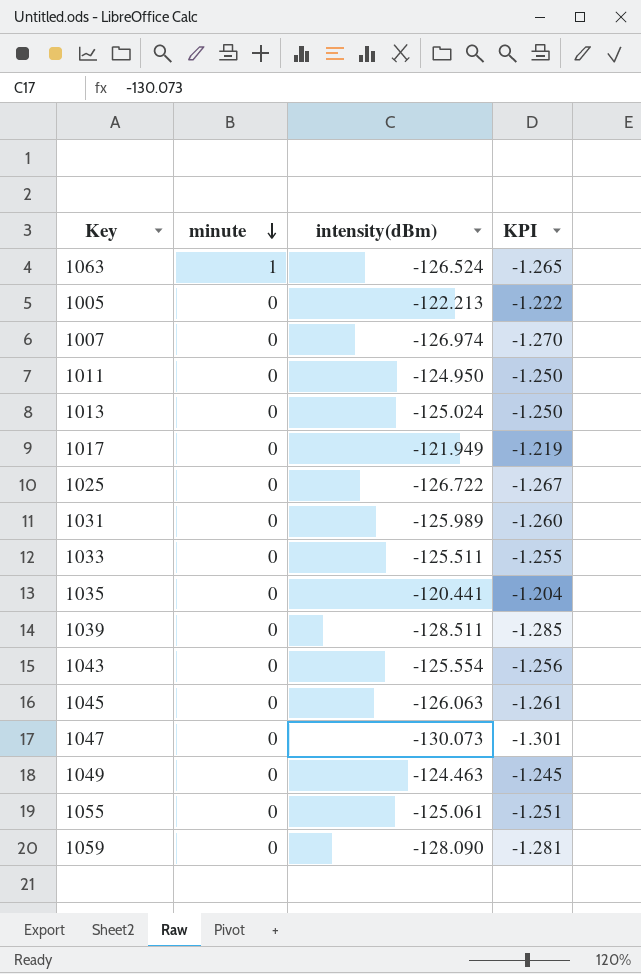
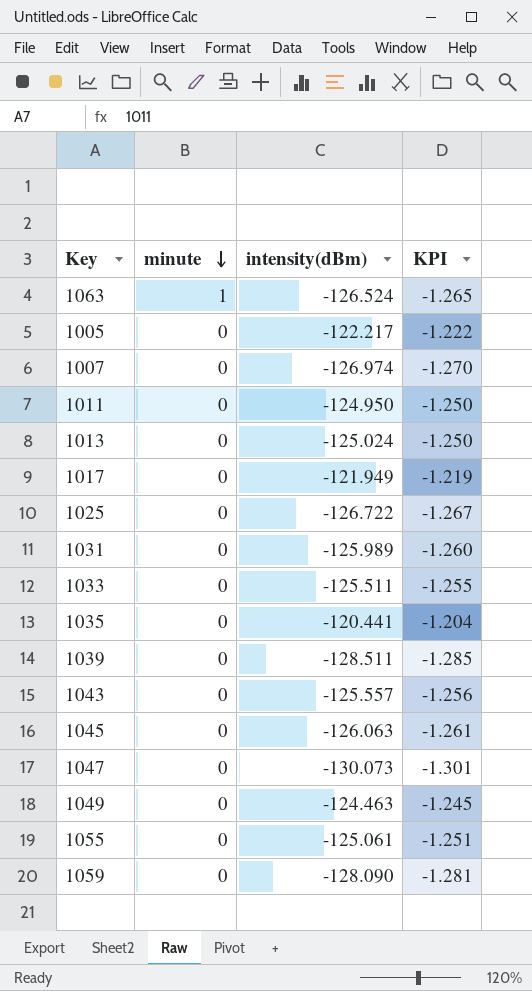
1005 | intensity(dBm): -122.213 -> -122.217
1043 | intensity(dBm): -125.554 -> -125.557

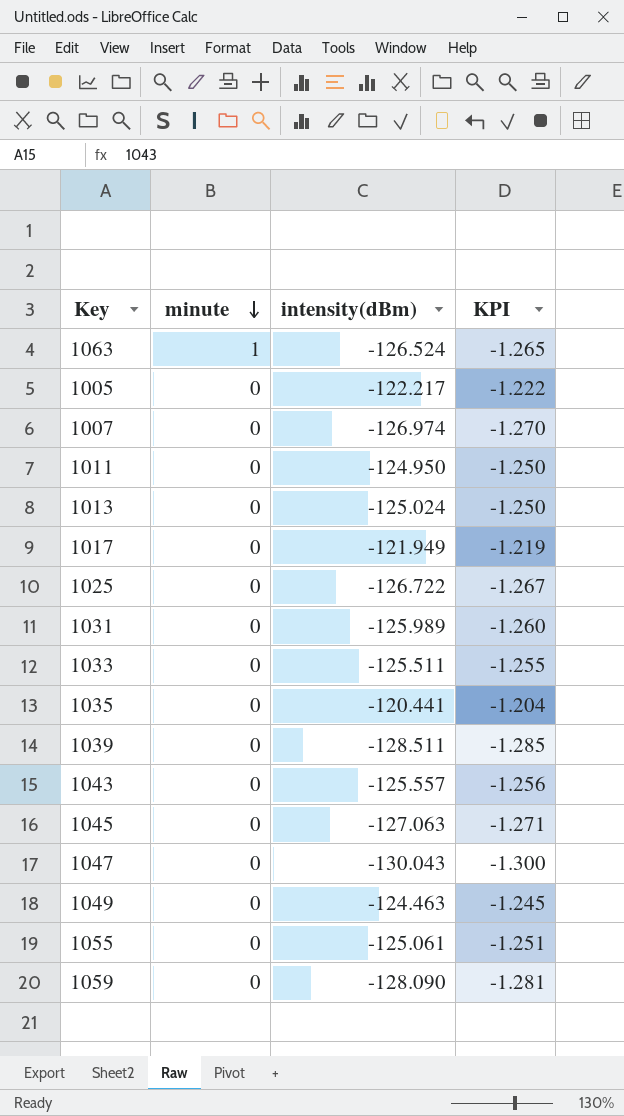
1045 | intensity(dBm): -126.063 -> -127.063
1045 | KPI: -1.261 -> -1.271
1047 | intensity(dBm): -130.073 -> -130.043
1047 | KPI: -1.301 -> -1.300

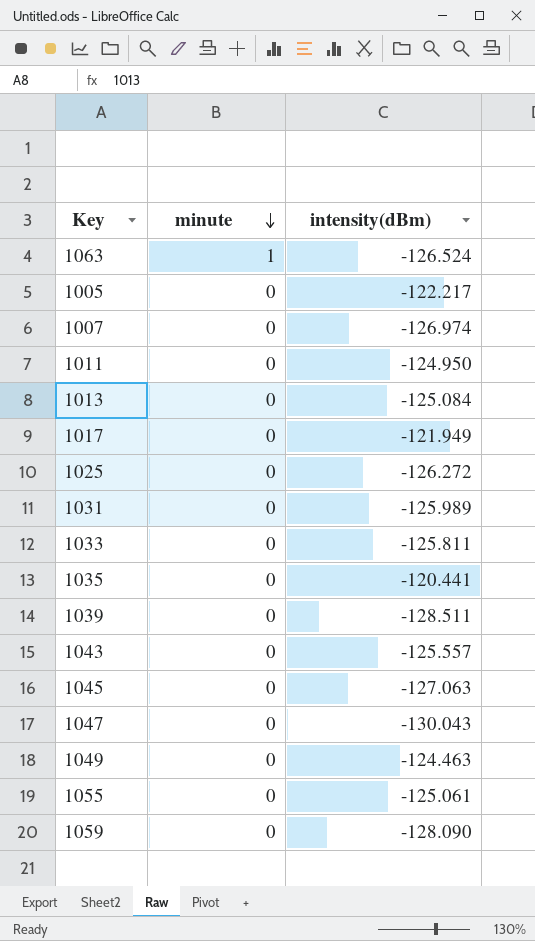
column KPI | formula: [intensity(dBm)] * 0.01 -> none
1013 | intensity(dBm): -125.024 -> -125.084
1025 | intensity(dBm): -126.722 -> -126.272
1033 | intensity(dBm): -125.511 -> -125.811

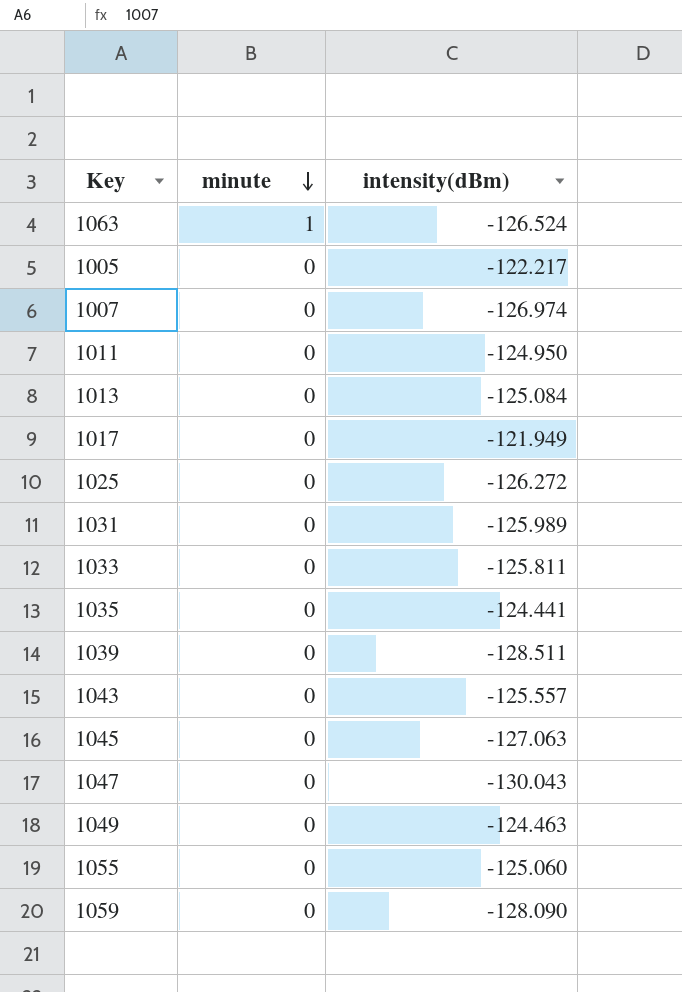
1035 | intensity(dBm): -120.441 -> -124.441
1055 | intensity(dBm): -125.061 -> -125.060

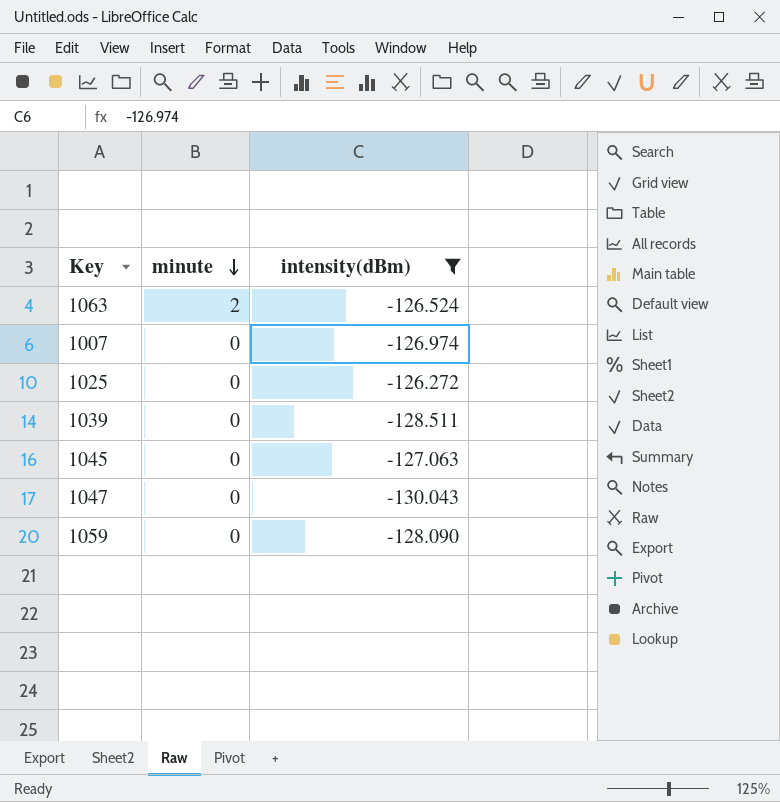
filter: none -> intensity(dBm) <= -126.272
1063 | minute: 1 -> 2

